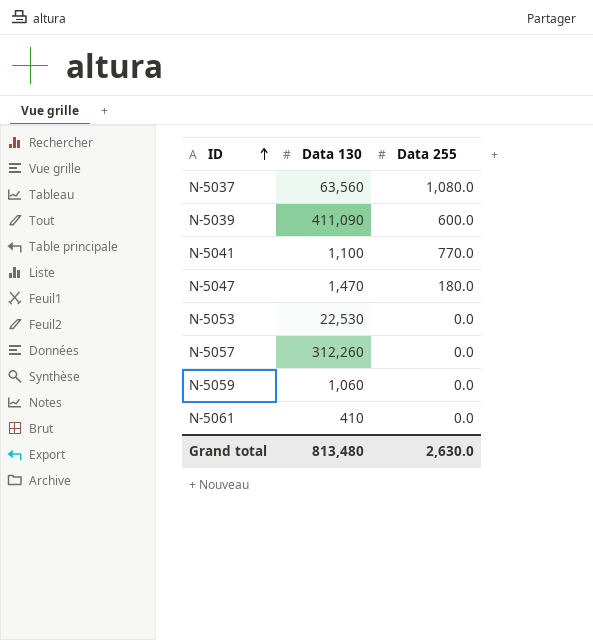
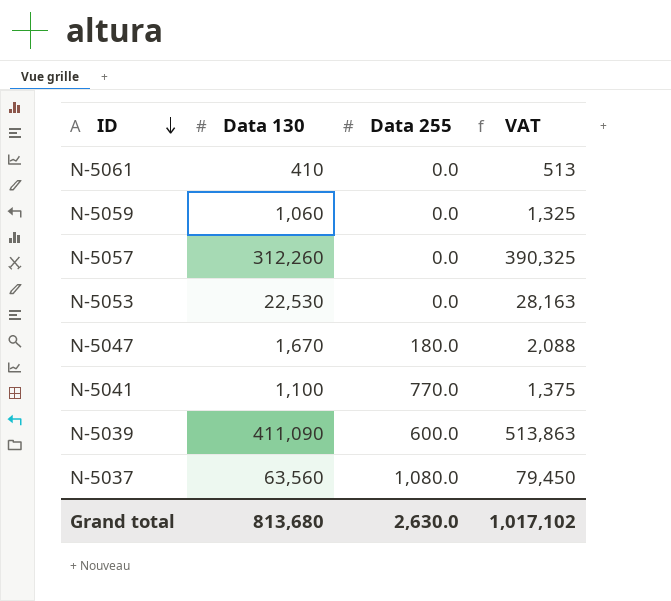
row order: ID ascending -> ID descending
column VAT | formula: none -> [Data 130] * 1.25
N-5047 | Data 130: 1,470 -> 1,670
Grand total | Data 130: 813,480 -> 813,680

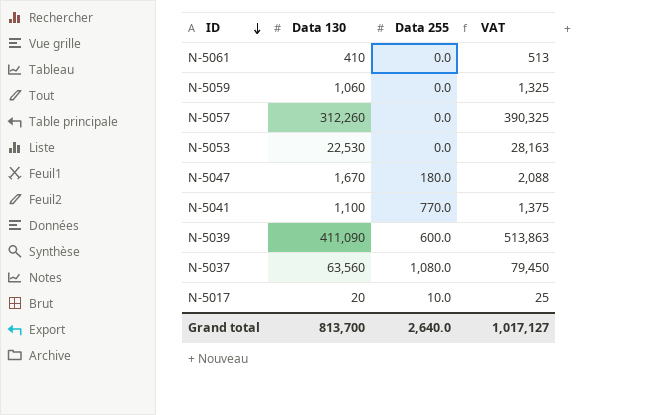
row N-5017: none -> 20 | 10.0 | 25
Grand total | Data 130: 813,680 -> 813,700
Grand total | Data 255: 2,630.0 -> 2,640.0
Grand total | VAT: 1,017,102 -> 1,017,127

